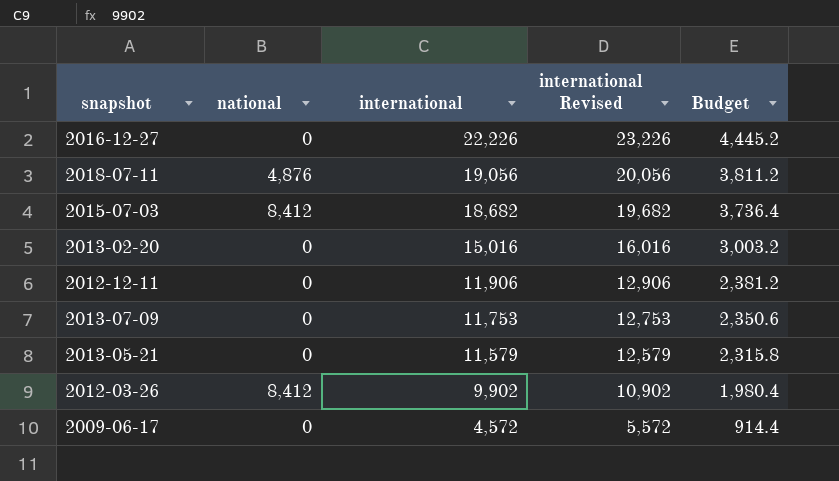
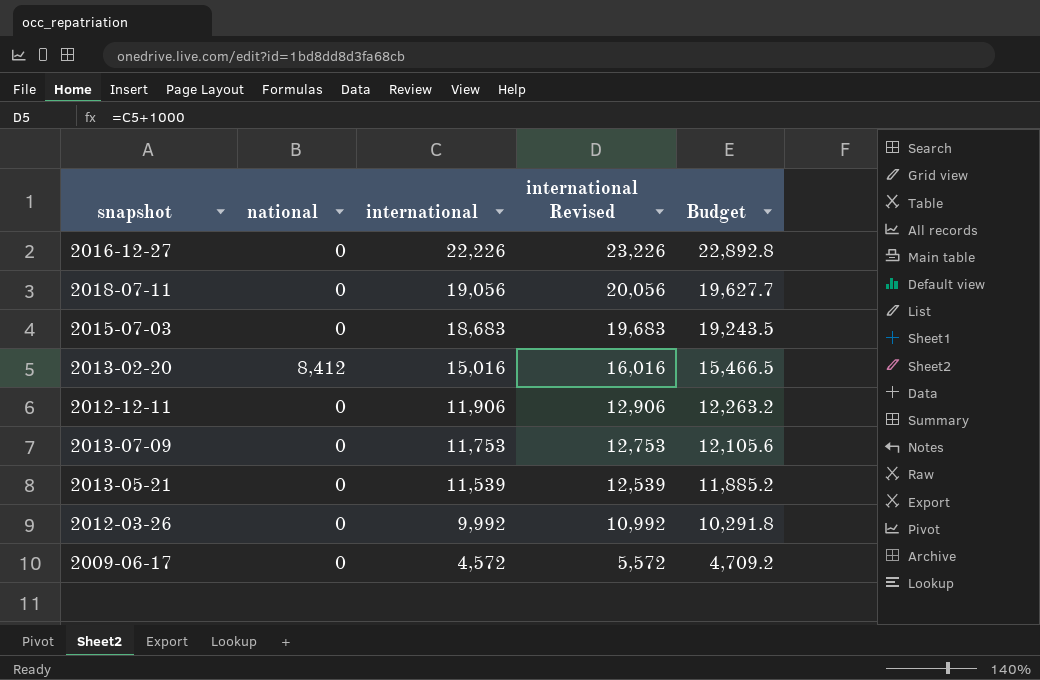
column Budget | formula: [international] * 0.2 -> [international] * 1.03
2018-07-11 | national: 4,876 -> 0
2015-07-03 | national: 8,412 -> 0
2015-07-03 | international: 18,682 -> 18,683
2015-07-03 | international Revised: 19,682 -> 19,683
2013-02-20 | national: 0 -> 8,412
2013-05-21 | international: 11,579 -> 11,539
2013-05-21 | international Revised: 12,579 -> 12,539
2012-03-26 | national: 8,412 -> 0
2012-03-26 | international: 9,902 -> 9,992
2012-03-26 | international Revised: 10,902 -> 10,992

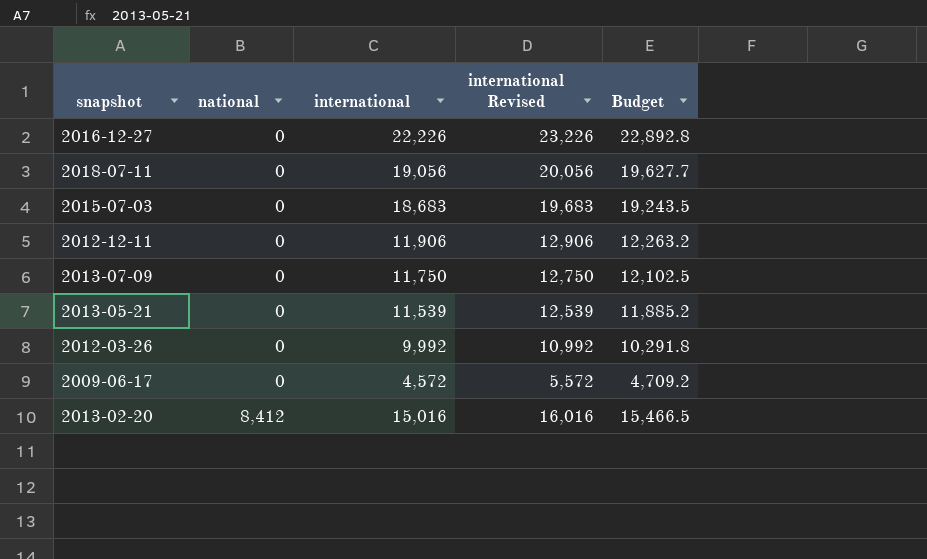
row order: international descending -> national ascending
2013-07-09 | international: 11,753 -> 11,750
2013-07-09 | international Revised: 12,753 -> 12,750
2013-07-09 | Budget: 12,105.6 -> 12,102.5

